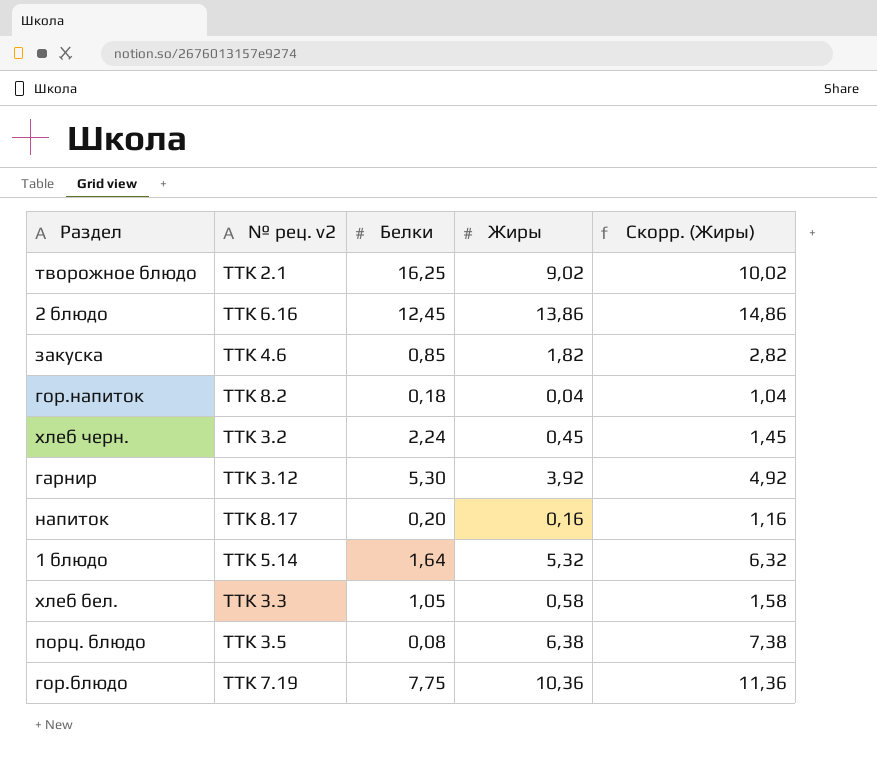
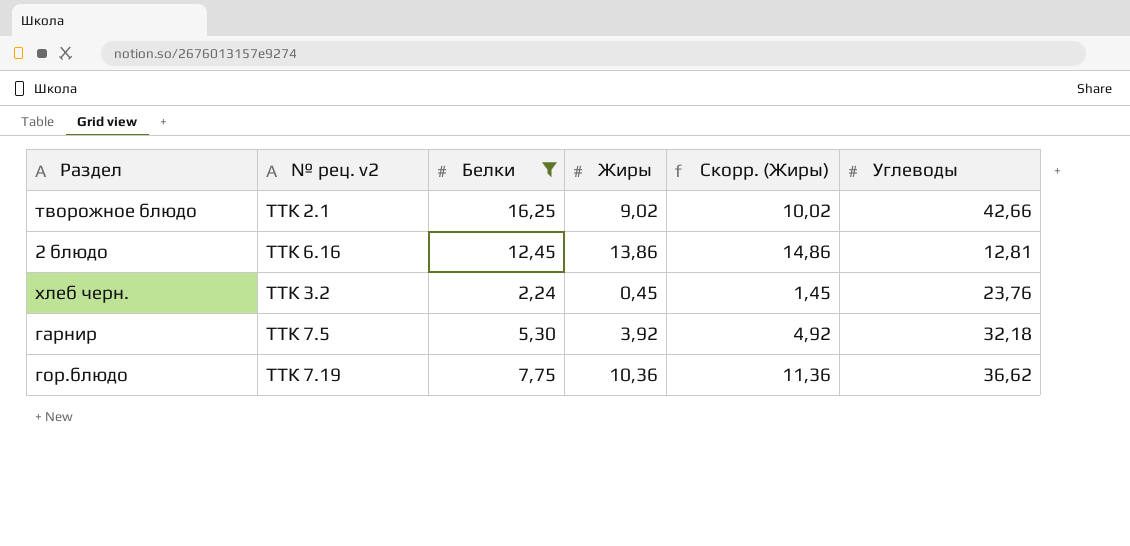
filter: none -> Белки >= 2,24
column Углеводы | position: none -> 6
гарнир | № рец. v2: ТТК 3.12 -> ТТК 7.5

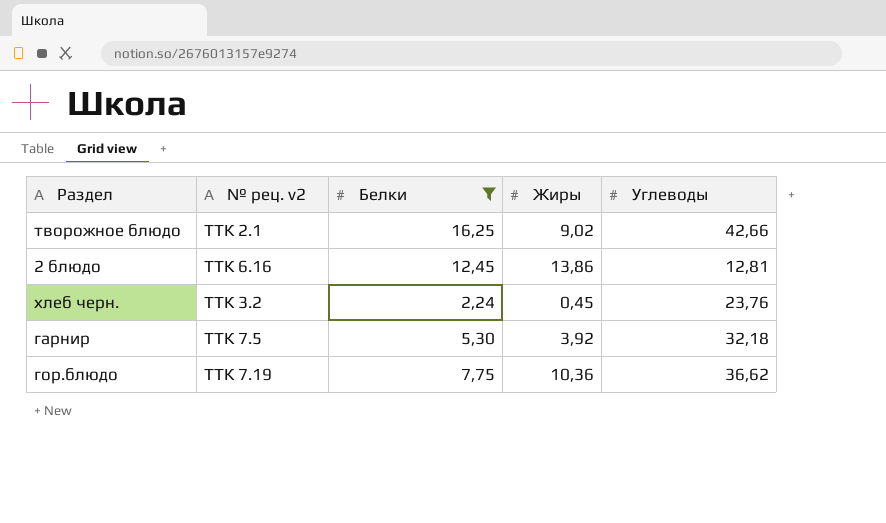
column Скорр. (Жиры) | formula: [Жиры] + 1 -> none

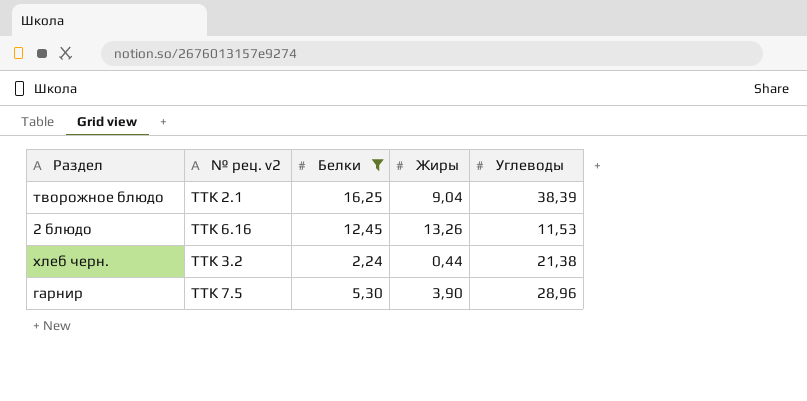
row гор.блюдо: ТТК 7.19 | 7,75 | 10,36 | 36,62 -> none
творожное блюдо | Жиры: 9,02 -> 9,04
творожное блюдо | Углеводы: 42,66 -> 38,39
2 блюдо | Жиры: 13,86 -> 13,26
2 блюдо | Углеводы: 12,81 -> 11,53
хлеб черн. | Жиры: 0,45 -> 0,44
хлеб черн. | Углеводы: 23,76 -> 21,38
гарнир | Жиры: 3,92 -> 3,90
гарнир | Углеводы: 32,18 -> 28,96

